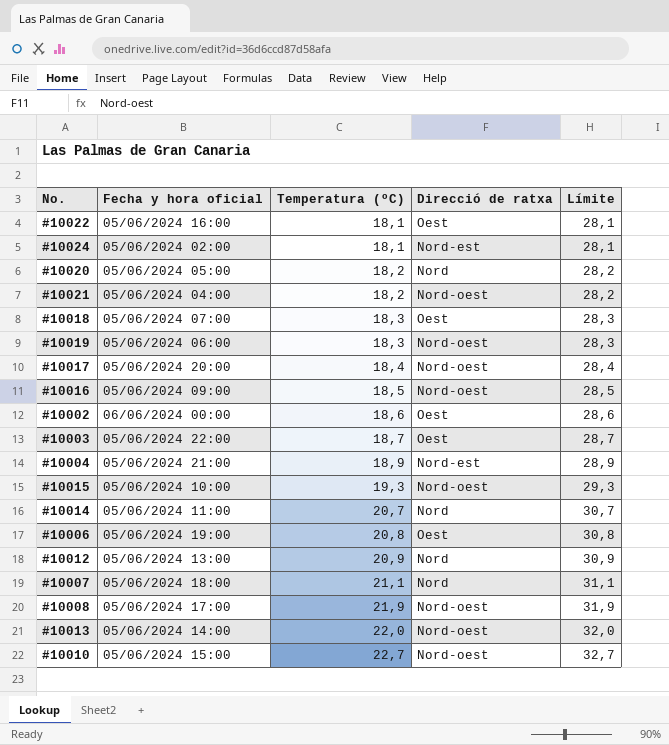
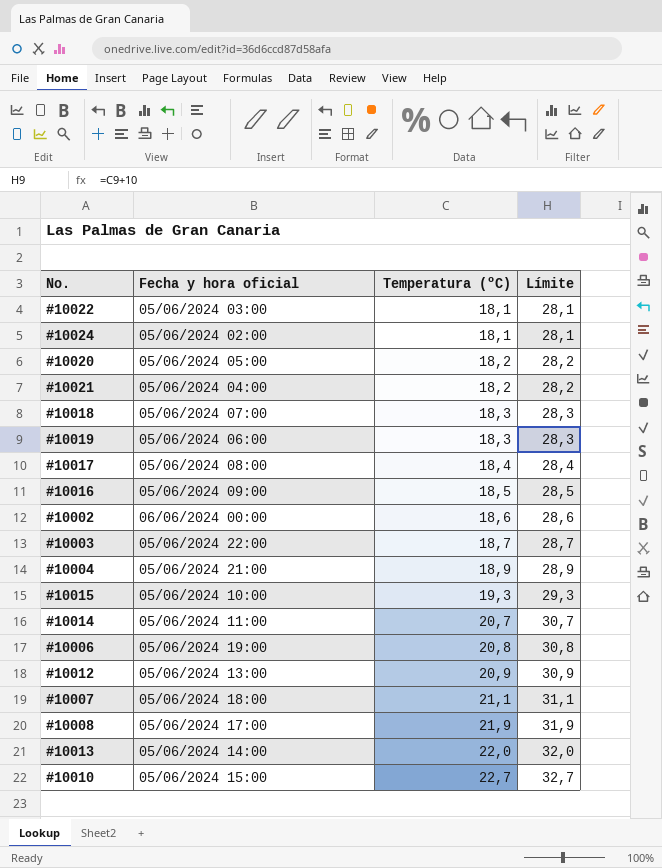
column Direcció de ratxa | position: 4 -> none
#10022 | Fecha y hora oficial: 05/06/2024 16:00 -> 05/06/2024 03:00
#10017 | Fecha y hora oficial: 05/06/2024 20:00 -> 05/06/2024 08:00

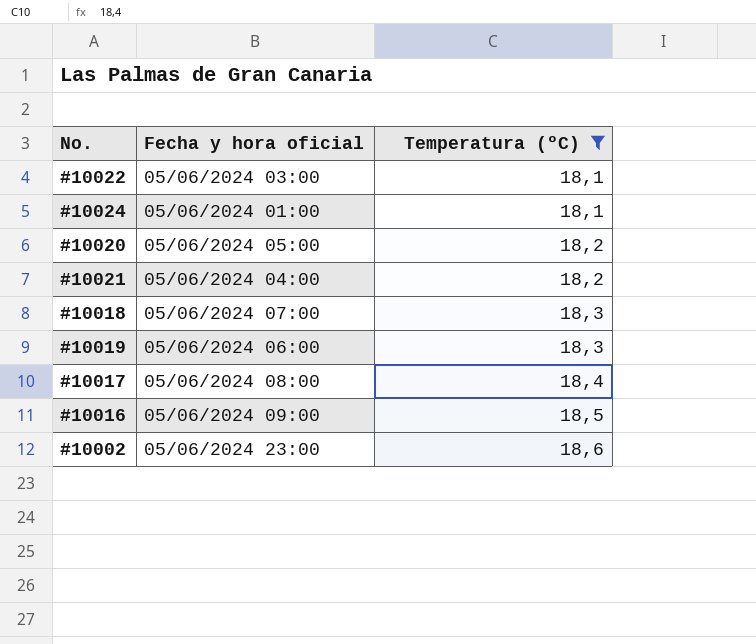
filter: none -> Temperatura (ºC) <= 18,6
column Límite | formula: [Temperatura (ºC)] + 10 -> none
#10024 | Fecha y hora oficial: 05/06/2024 02:00 -> 05/06/2024 01:00
#10002 | Fecha y hora oficial: 06/06/2024 00:00 -> 05/06/2024 23:00

